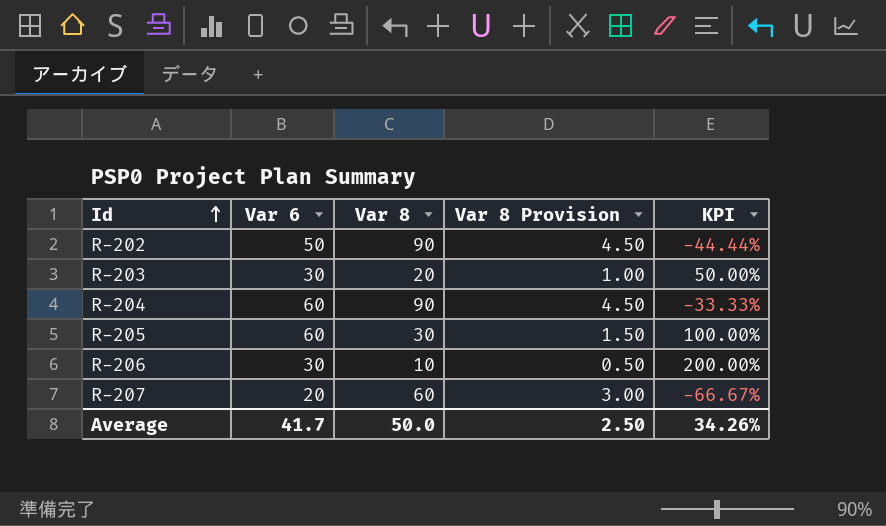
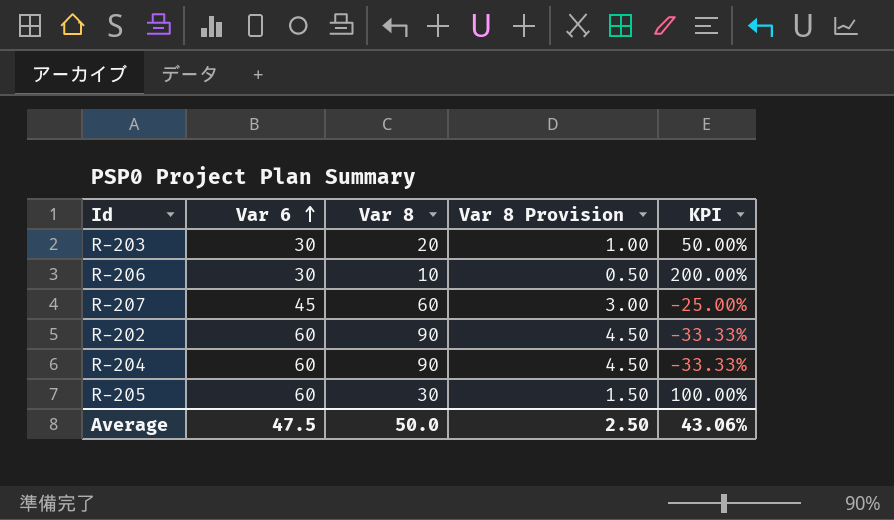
row order: Id ascending -> Var 6 ascending
R-207 | Var 6: 20 -> 45
R-207 | KPI: -66.67% -> -25.00%
R-202 | Var 6: 50 -> 60
R-202 | KPI: -44.44% -> -33.33%
Average | Var 6: 41.7 -> 47.5
Average | KPI: 34.26% -> 43.06%

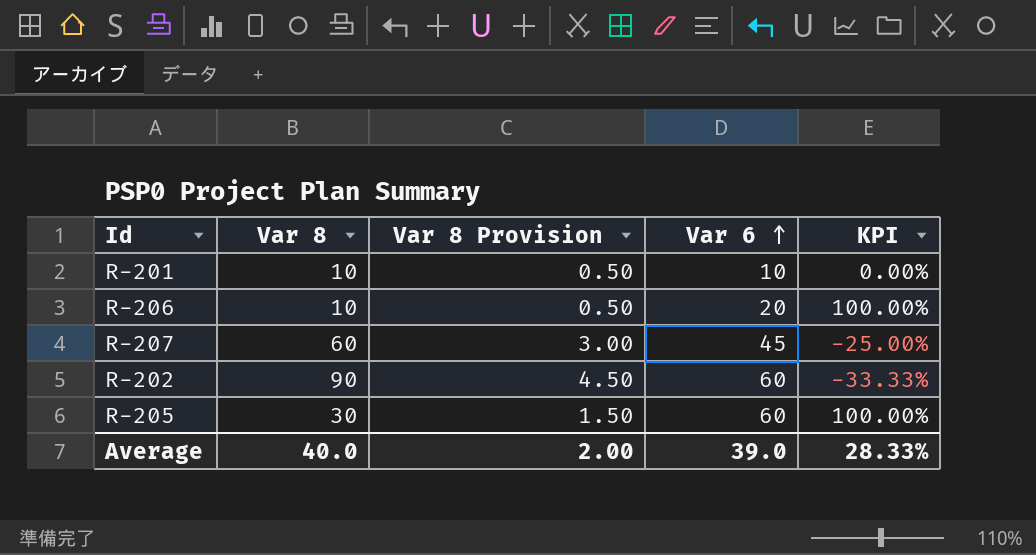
column Var 6 | position: 2 -> 4
row R-203: 30 | 20 | 1.00 | 50.00% -> none
row R-204: 60 | 90 | 4.50 | -33.33% -> none
row R-201: none -> 10 | 0.50 | 10 | 0.00%
R-206 | Var 6: 30 -> 20
R-206 | KPI: 200.00% -> 100.00%
Average | Var 8: 50.0 -> 40.0
Average | Var 8 Provision: 2.50 -> 2.00
Average | Var 6: 47.5 -> 39.0
Average | KPI: 43.06% -> 28.33%

